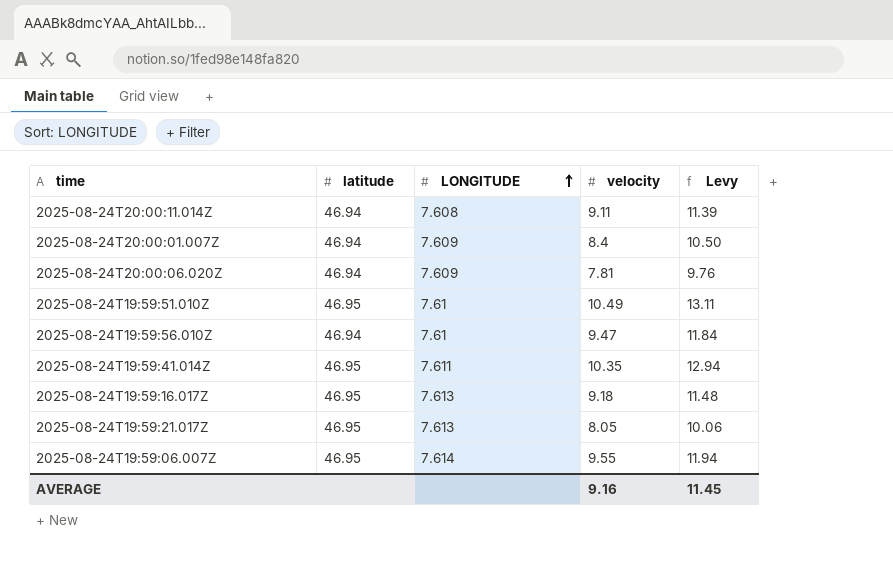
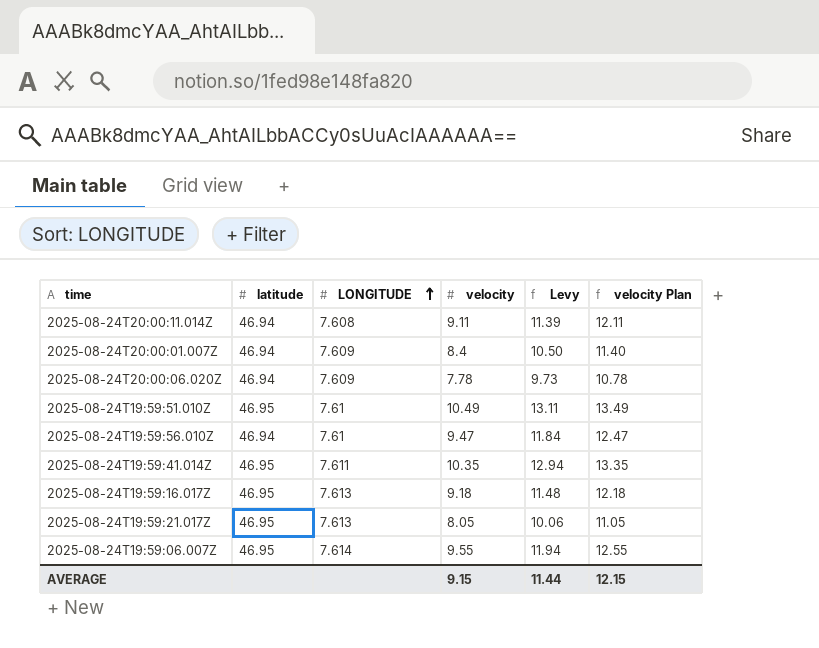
column velocity Plan | formula: none -> [velocity] + 3
2025-08-24T20:00:06.020Z | velocity: 7.81 -> 7.78
2025-08-24T20:00:06.020Z | Levy: 9.76 -> 9.73
AVERAGE | velocity: 9.16 -> 9.15
AVERAGE | Levy: 11.45 -> 11.44

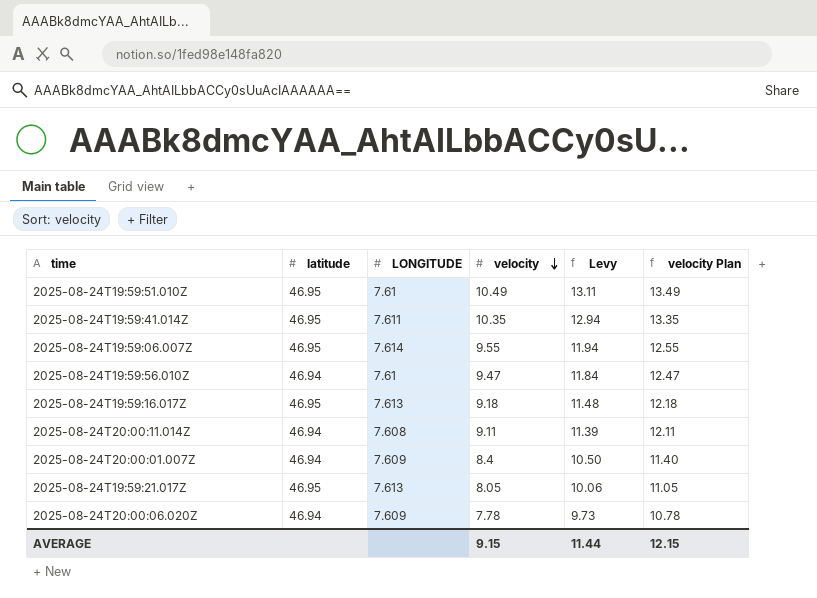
row order: LONGITUDE ascending -> velocity descending

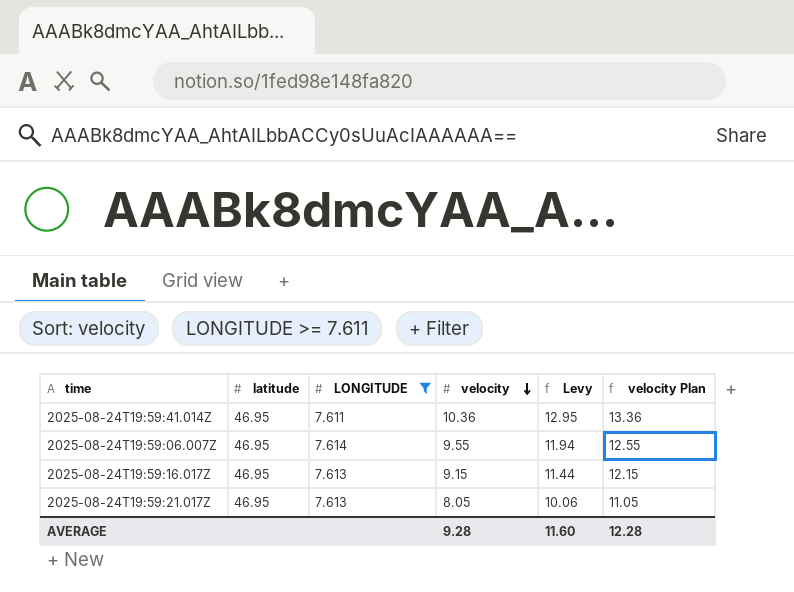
filter: none -> LONGITUDE >= 7.611
2025-08-24T19:59:41.014Z | velocity: 10.35 -> 10.36
2025-08-24T19:59:41.014Z | Levy: 12.94 -> 12.95
2025-08-24T19:59:41.014Z | velocity Plan: 13.35 -> 13.36
2025-08-24T19:59:16.017Z | velocity: 9.18 -> 9.15
2025-08-24T19:59:16.017Z | Levy: 11.48 -> 11.44
2025-08-24T19:59:16.017Z | velocity Plan: 12.18 -> 12.15
AVERAGE | velocity: 9.15 -> 9.28
AVERAGE | Levy: 11.44 -> 11.60
AVERAGE | velocity Plan: 12.15 -> 12.28

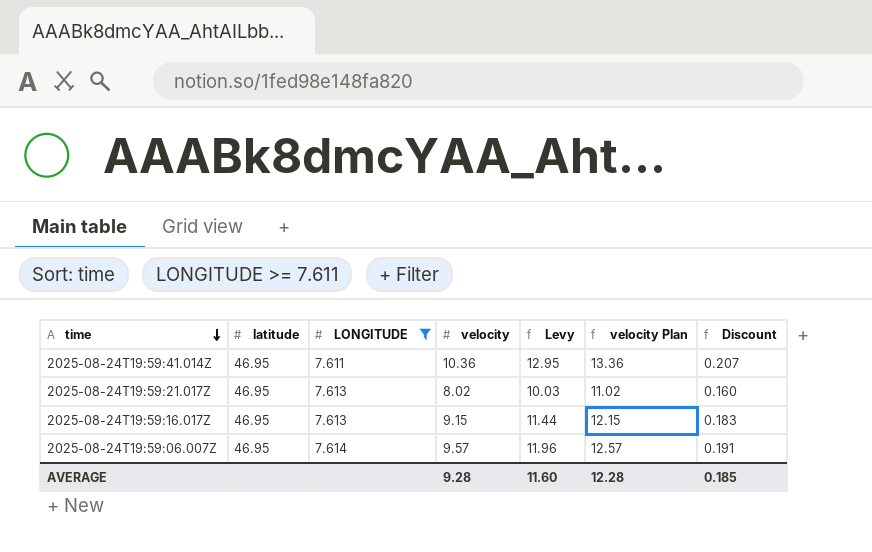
row order: velocity descending -> time descending
column Discount | formula: none -> [velocity] * 0.02
2025-08-24T19:59:21.017Z | velocity: 8.05 -> 8.02
2025-08-24T19:59:21.017Z | Levy: 10.06 -> 10.03
2025-08-24T19:59:21.017Z | velocity Plan: 11.05 -> 11.02
2025-08-24T19:59:06.007Z | velocity: 9.55 -> 9.57
2025-08-24T19:59:06.007Z | Levy: 11.94 -> 11.96
2025-08-24T19:59:06.007Z | velocity Plan: 12.55 -> 12.57

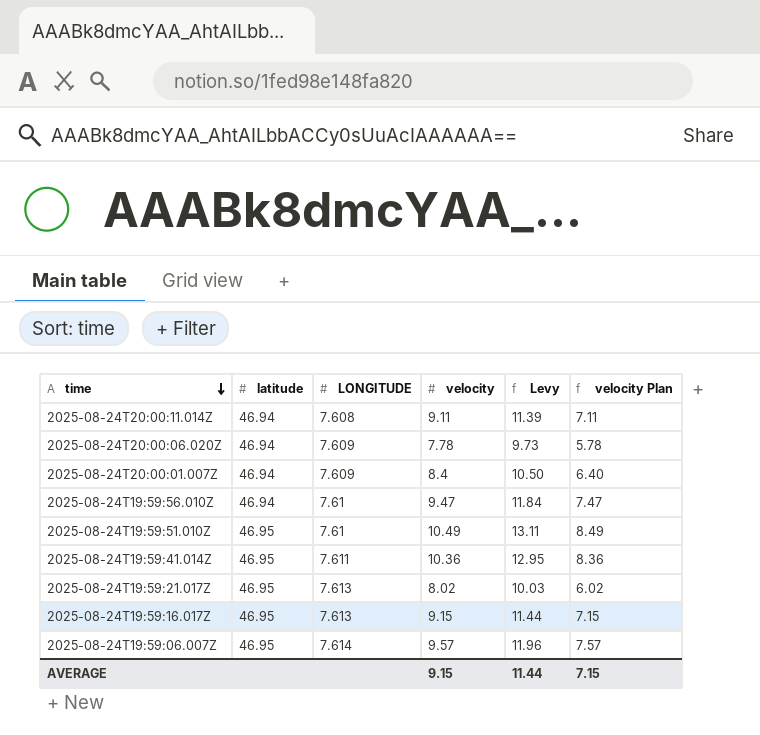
filter: LONGITUDE >= 7.611 -> none
column Discount | formula: [velocity] * 0.02 -> none
column velocity Plan | formula: [velocity] + 3 -> [velocity] - 2
AVERAGE | velocity: 9.28 -> 9.15
AVERAGE | Levy: 11.60 -> 11.44
AVERAGE | velocity Plan: 12.28 -> 7.15

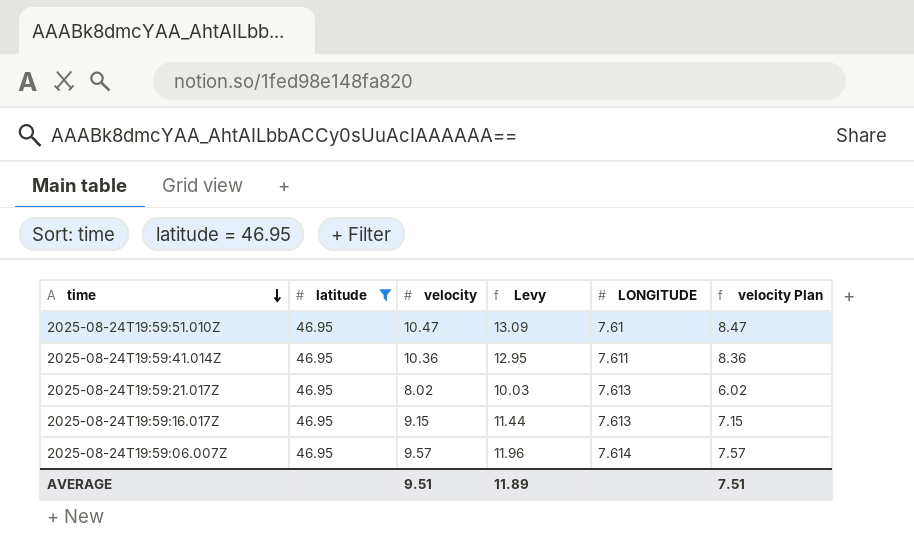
filter: none -> latitude = 46.95
column LONGITUDE | position: 3 -> 5
2025-08-24T19:59:51.010Z | velocity: 10.49 -> 10.47
2025-08-24T19:59:51.010Z | Levy: 13.11 -> 13.09
2025-08-24T19:59:51.010Z | velocity Plan: 8.49 -> 8.47
AVERAGE | velocity: 9.15 -> 9.51
AVERAGE | Levy: 11.44 -> 11.89
AVERAGE | velocity Plan: 7.15 -> 7.51

